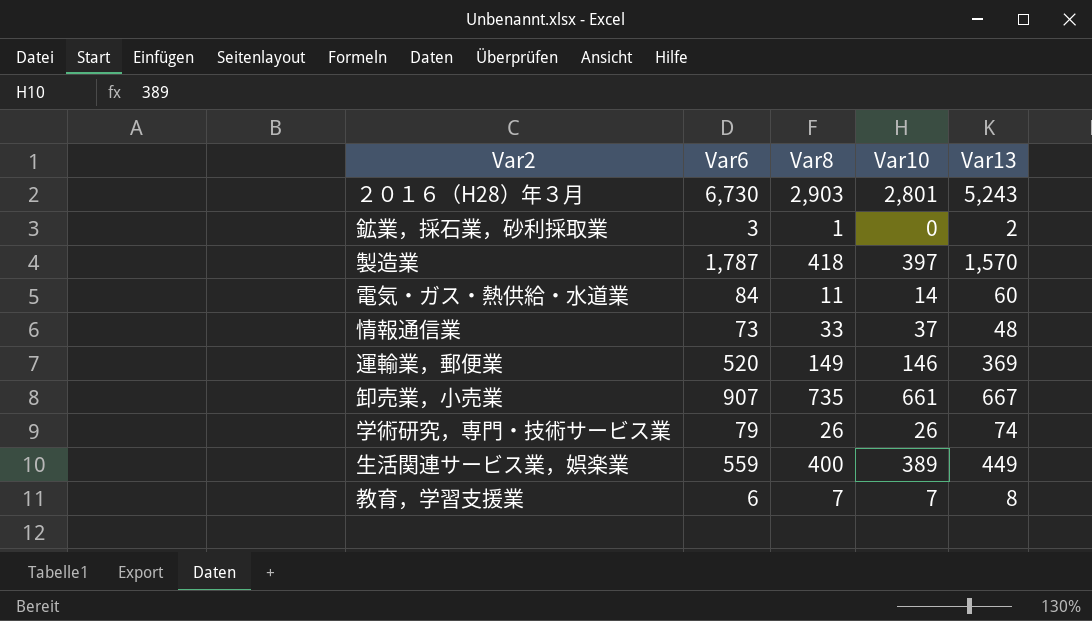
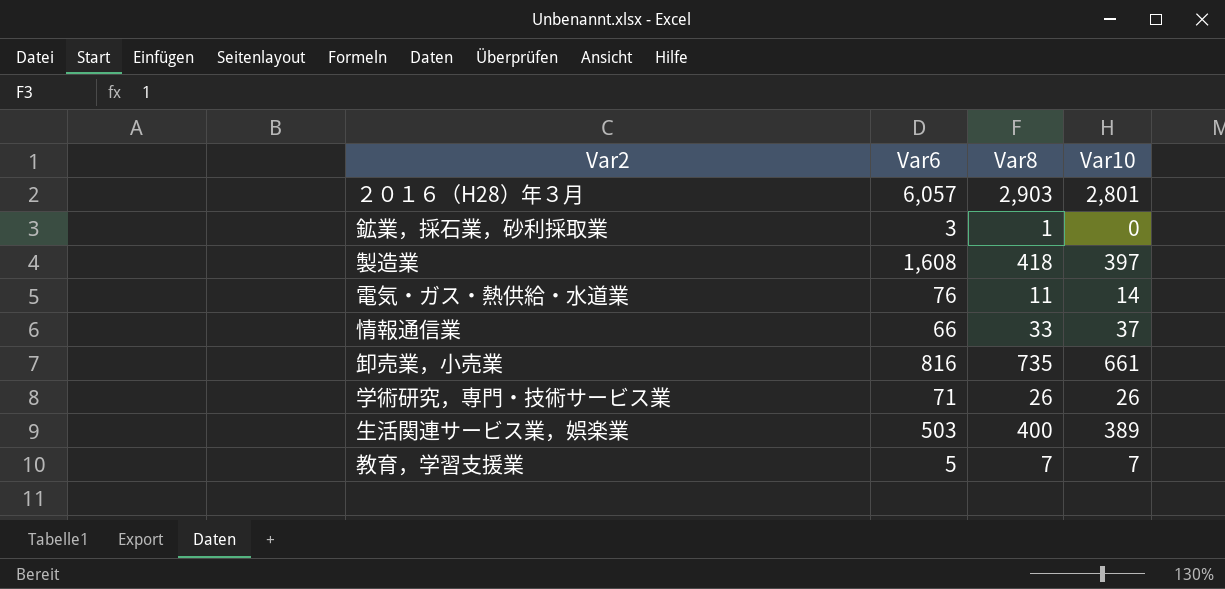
column Var13 | position: 5 -> none
row 運輸業，郵便業: 520 | 149 | 146 | 369 -> none
２０１６（H28）年３月 | Var6: 6,730 -> 6,057
製造業 | Var6: 1,787 -> 1,608
電気・ガス・熱供給・水道業 | Var6: 84 -> 76
情報通信業 | Var6: 73 -> 66
卸売業，小売業 | Var6: 907 -> 816
学術研究，専門・技術サービス業 | Var6: 79 -> 71
生活関連サービス業，娯楽業 | Var6: 559 -> 503
教育，学習支援業 | Var6: 6 -> 5

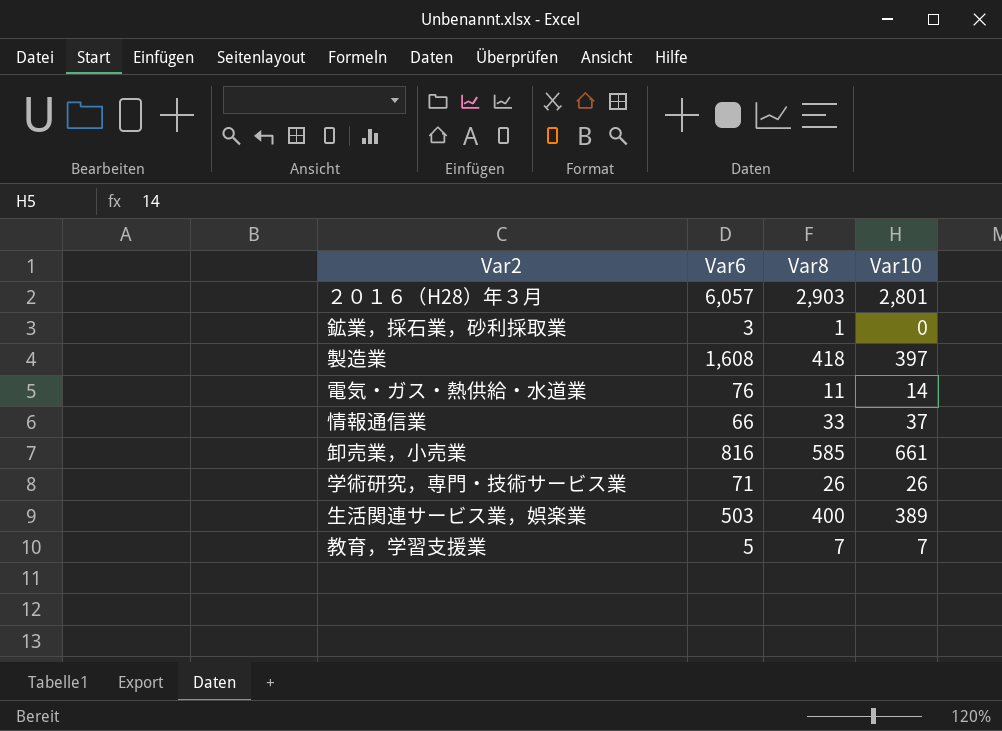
卸売業，小売業 | Var8: 735 -> 585

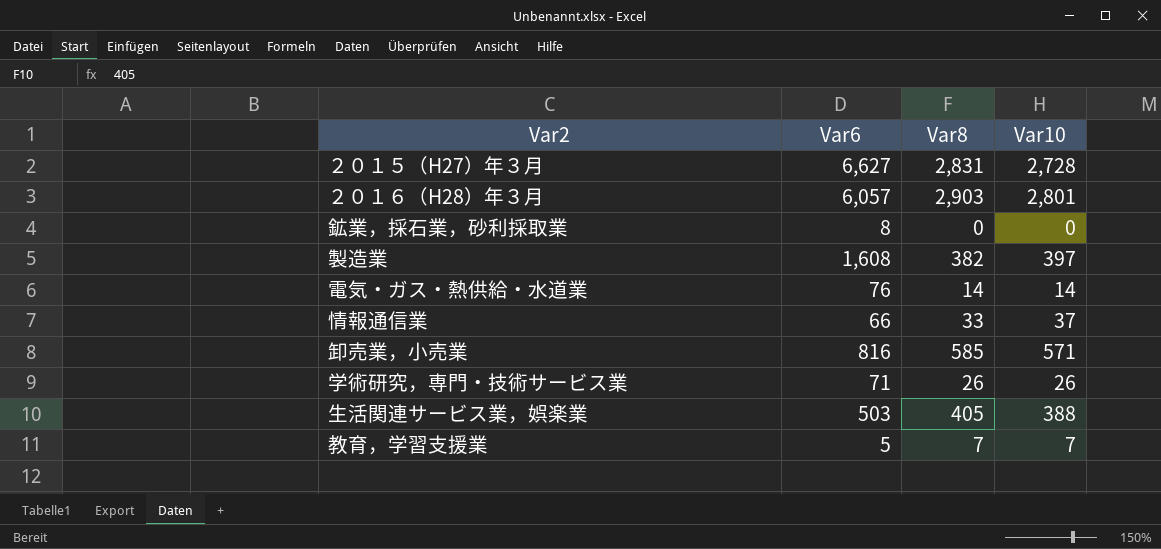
row ２０１５（H27）年３月: none -> 6,627 | 2,831 | 2,728
鉱業，採石業，砂利採取業 | Var6: 3 -> 8
鉱業，採石業，砂利採取業 | Var8: 1 -> 0
製造業 | Var8: 418 -> 382
電気・ガス・熱供給・水道業 | Var8: 11 -> 14
卸売業，小売業 | Var10: 661 -> 571
生活関連サービス業，娯楽業 | Var8: 400 -> 405
生活関連サービス業，娯楽業 | Var10: 389 -> 388

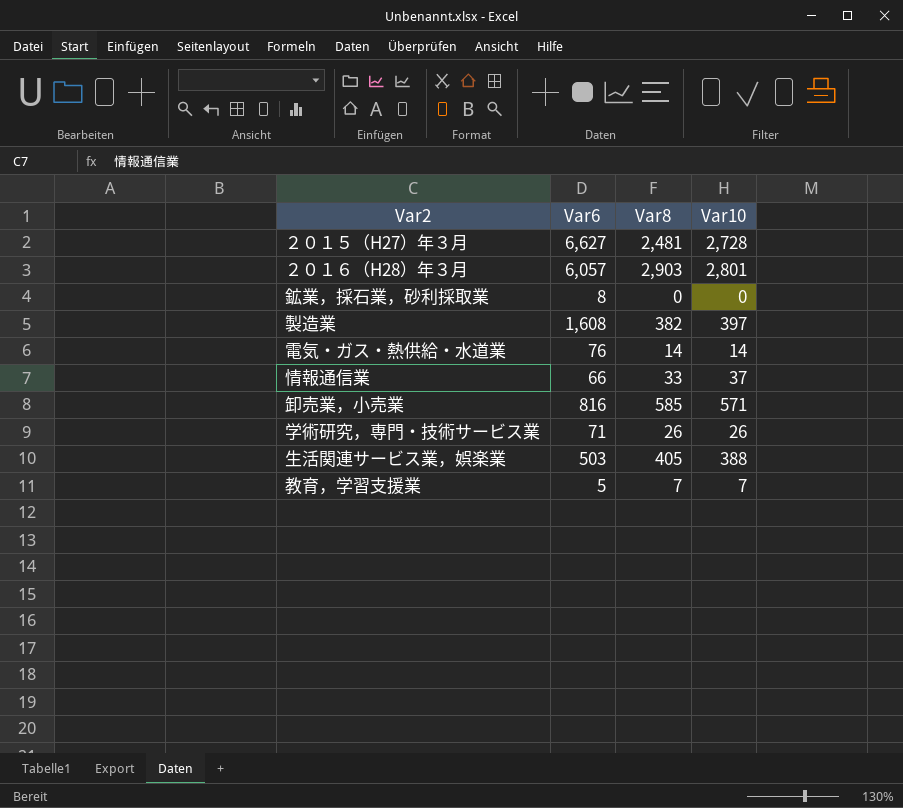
２０１５（H27）年３月 | Var8: 2,831 -> 2,481

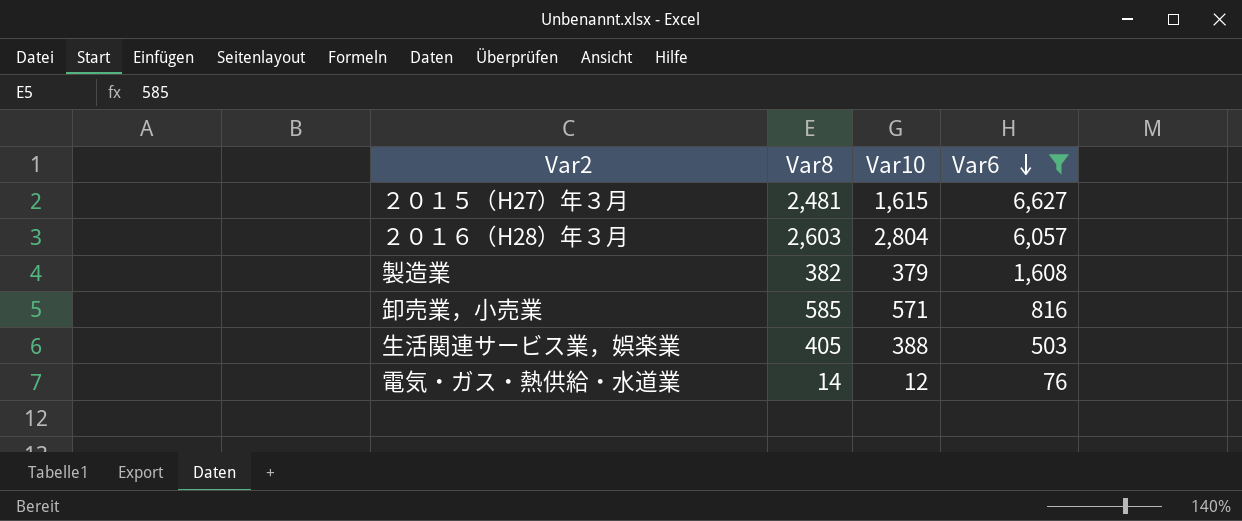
filter: none -> Var6 >= 76
row order: none -> Var6 descending
column Var6 | position: 2 -> 4
２０１５（H27）年３月 | Var10: 2,728 -> 1,615
２０１６（H28）年３月 | Var8: 2,903 -> 2,603
２０１６（H28）年３月 | Var10: 2,801 -> 2,804
製造業 | Var10: 397 -> 379
電気・ガス・熱供給・水道業 | Var10: 14 -> 12

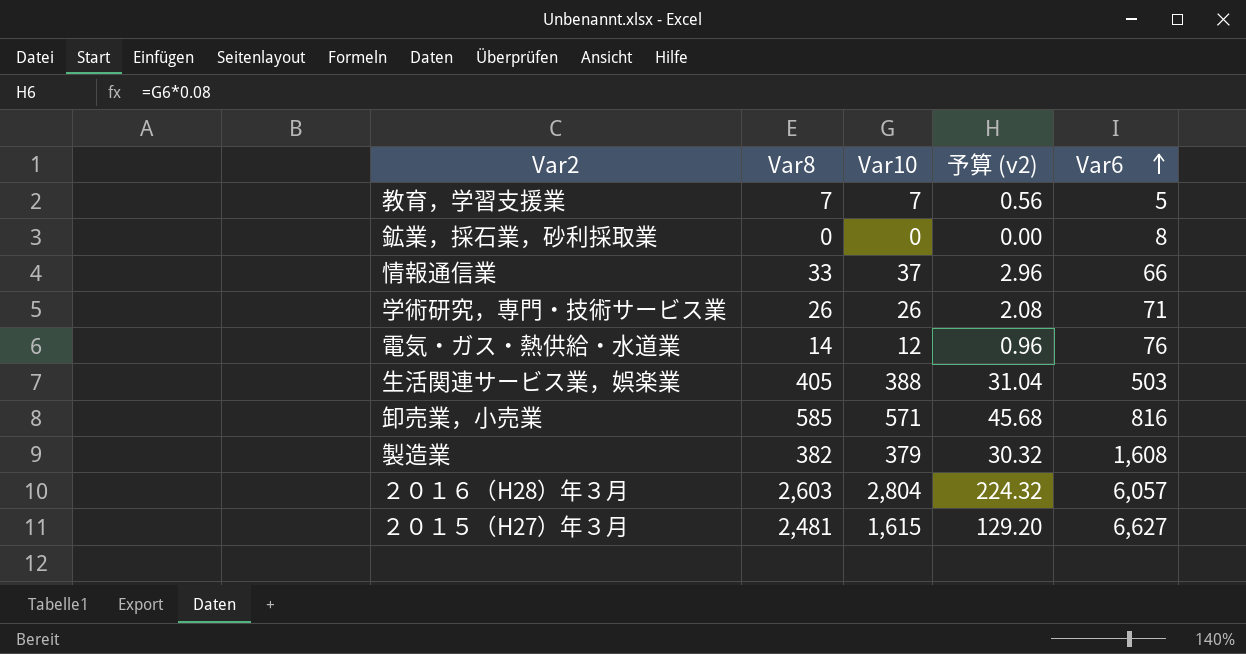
filter: Var6 >= 76 -> none
row order: Var6 descending -> Var6 ascending
column 予算 (v2) | formula: none -> [Var10] * 0.08

